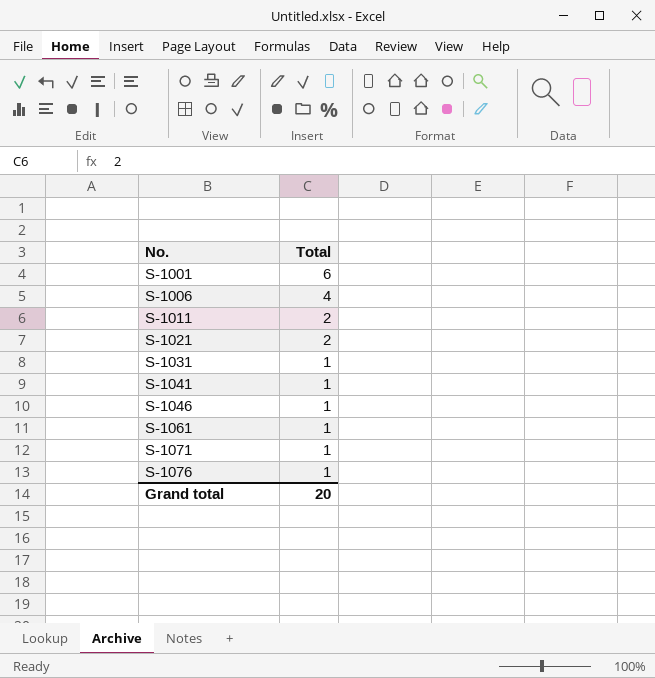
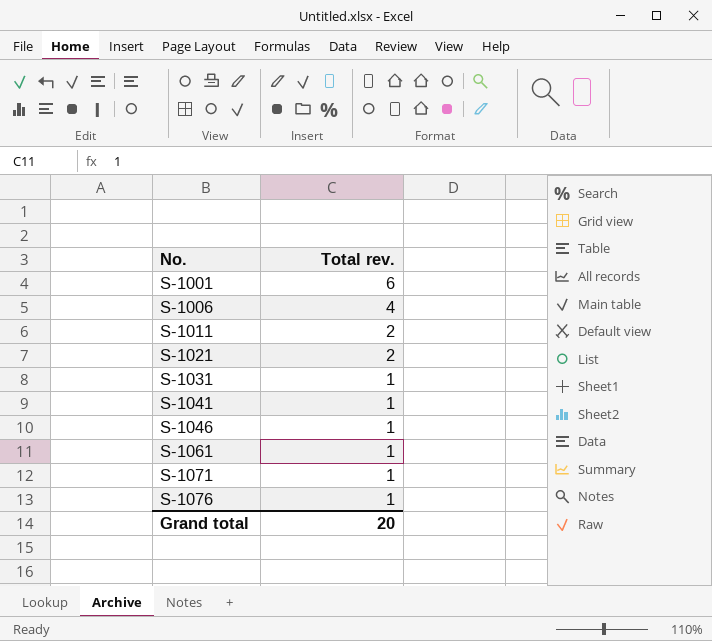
column name: Total -> Total rev.

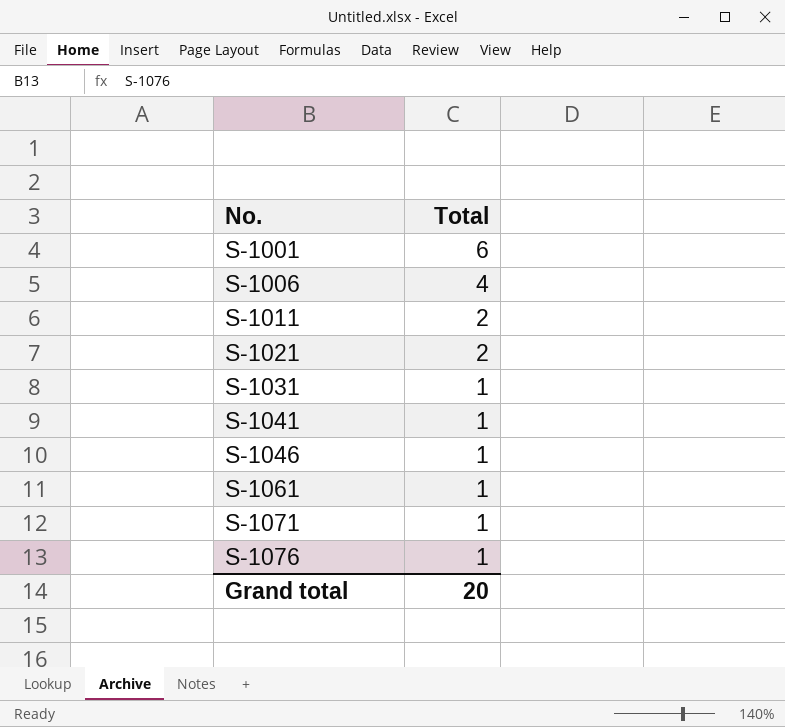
column name: Total rev. -> Total

